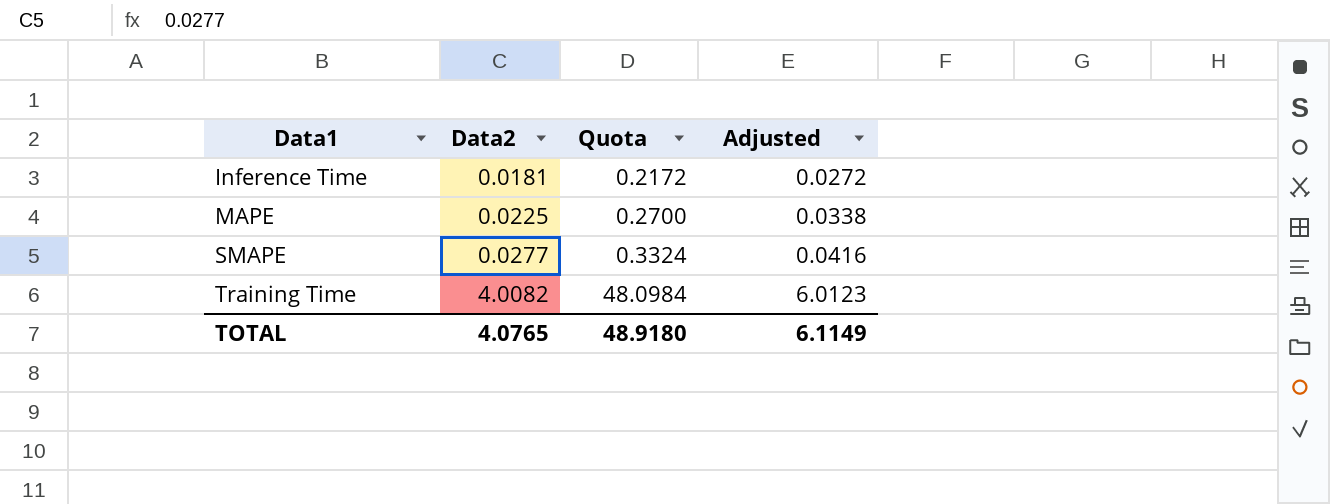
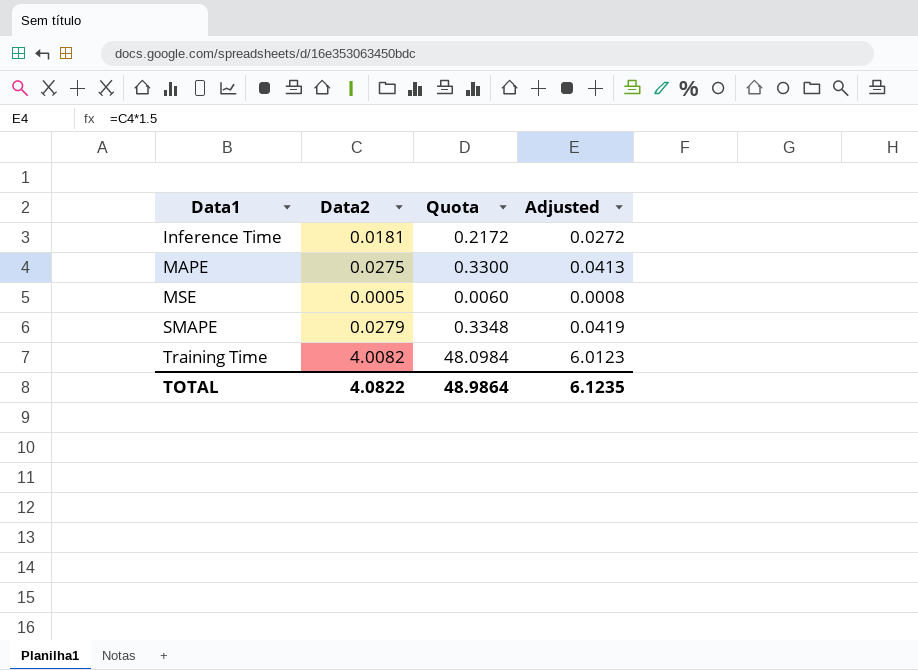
MAPE | Data2: 0.0225 -> 0.0275
MAPE | Quota: 0.2700 -> 0.3300
MAPE | Adjusted: 0.0338 -> 0.0413
row MSE: none -> 0.0005 | 0.0060 | 0.0008
SMAPE | Data2: 0.0277 -> 0.0279
SMAPE | Quota: 0.3324 -> 0.3348
SMAPE | Adjusted: 0.0416 -> 0.0419
TOTAL | Data2: 4.0765 -> 4.0822
TOTAL | Quota: 48.9180 -> 48.9864
TOTAL | Adjusted: 6.1149 -> 6.1235

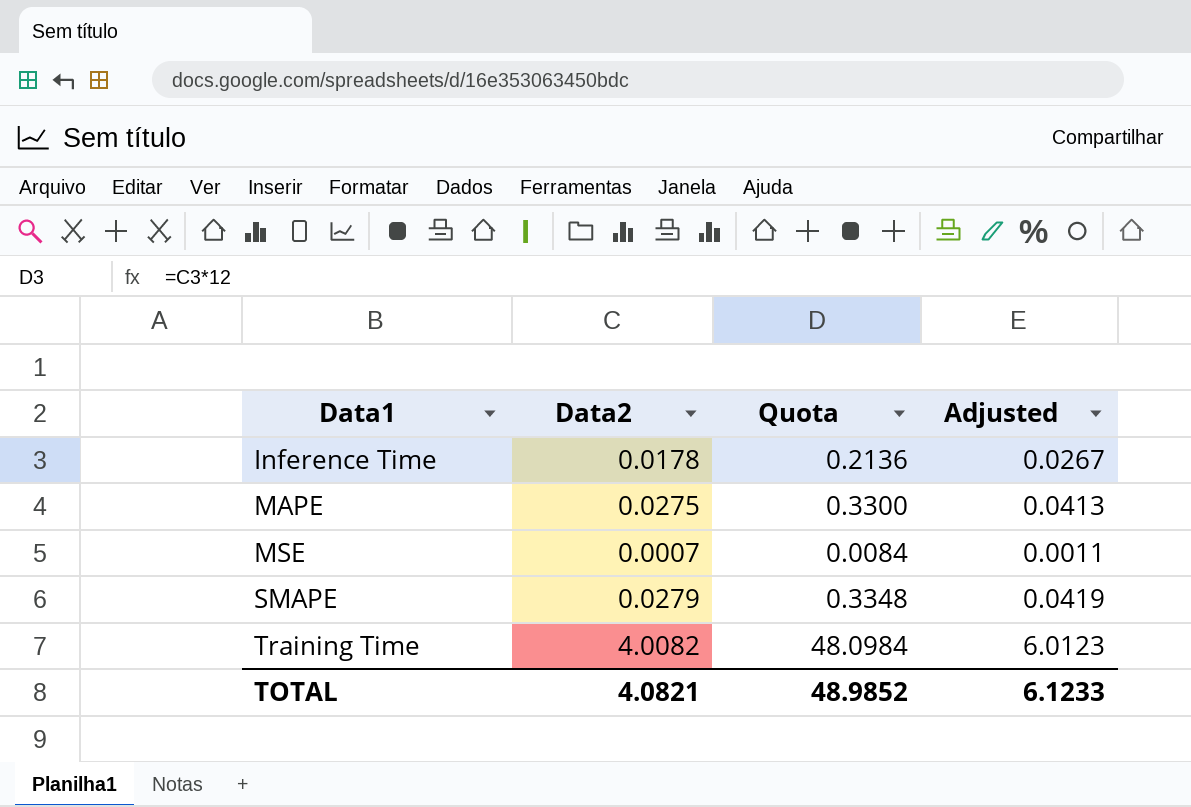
Inference Time | Data2: 0.0181 -> 0.0178
Inference Time | Quota: 0.2172 -> 0.2136
Inference Time | Adjusted: 0.0272 -> 0.0267
MSE | Data2: 0.0005 -> 0.0007
MSE | Quota: 0.0060 -> 0.0084
MSE | Adjusted: 0.0008 -> 0.0011
TOTAL | Data2: 4.0822 -> 4.0821
TOTAL | Quota: 48.9864 -> 48.9852
TOTAL | Adjusted: 6.1235 -> 6.1233

